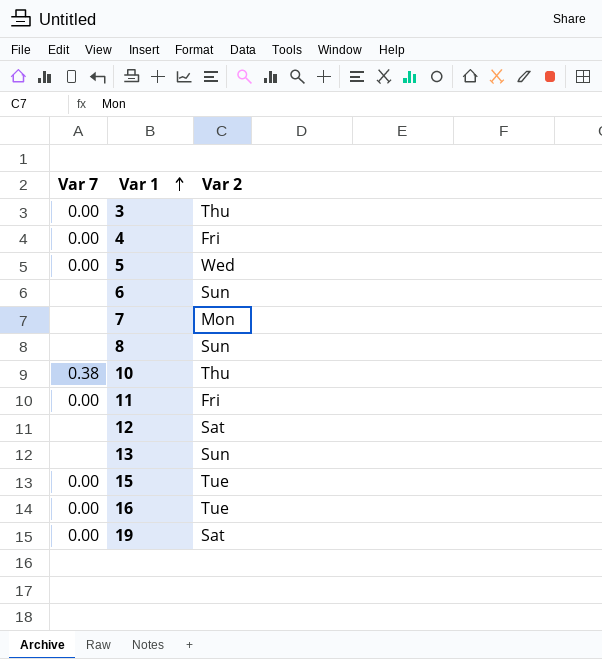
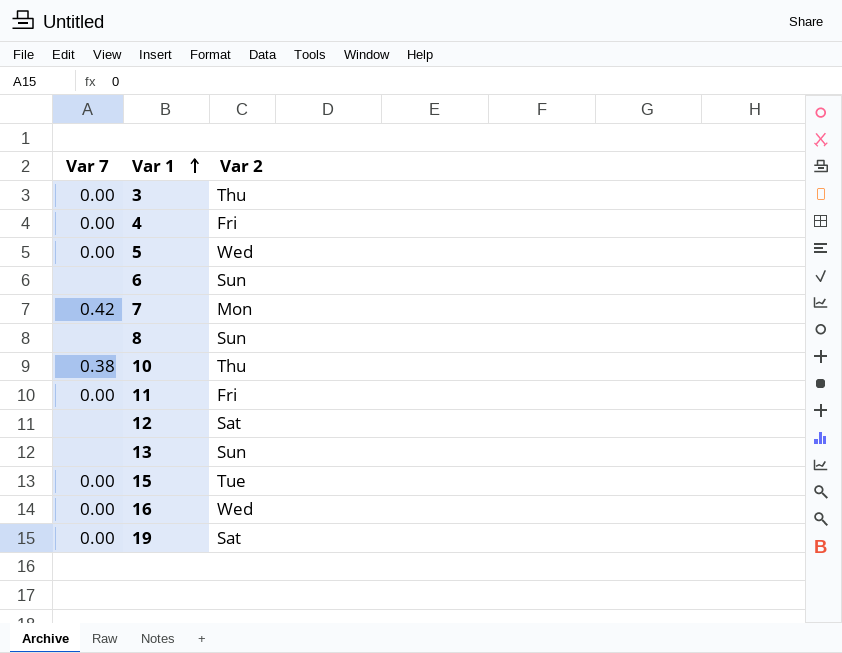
7 | Var 7: none -> 0.42
16 | Var 2: Tue -> Wed

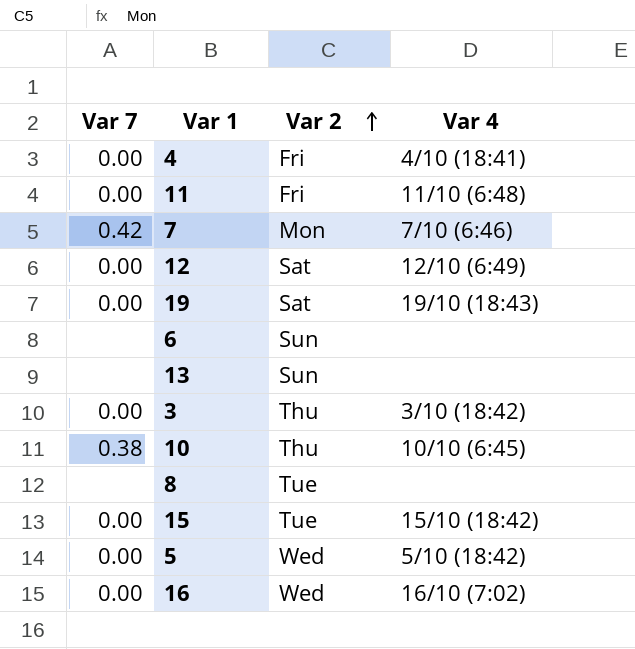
row order: Var 1 ascending -> Var 2 ascending
column Var 4 | position: none -> 4
12 | Var 7: none -> 0.00
8 | Var 2: Sun -> Tue

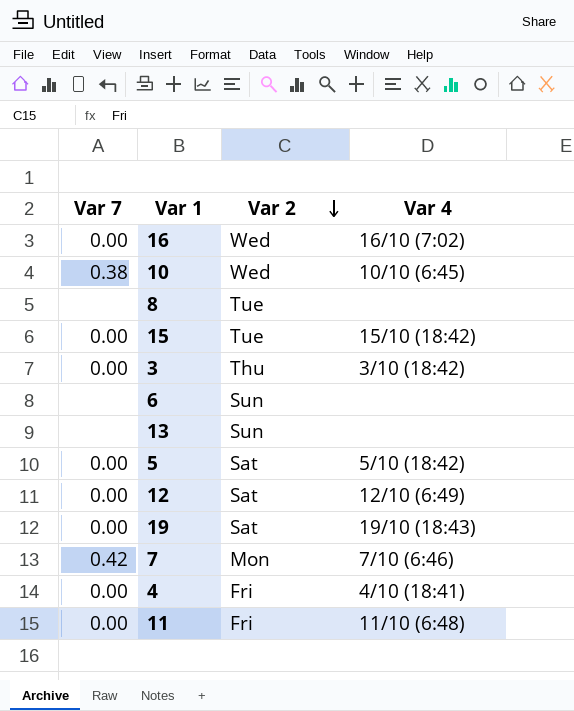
row order: Var 2 ascending -> Var 2 descending
10 | Var 2: Thu -> Wed
5 | Var 2: Wed -> Sat

